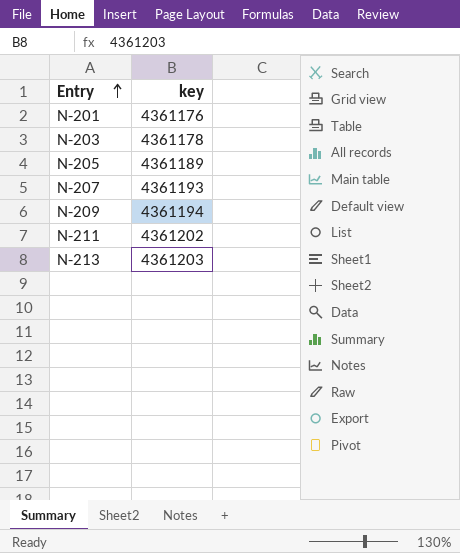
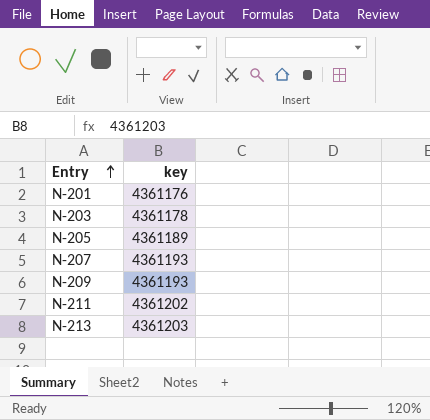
N-209 | key: 4361194 -> 4361193

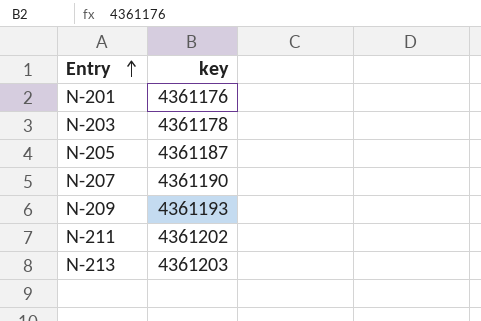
N-205 | key: 4361189 -> 4361187
N-207 | key: 4361193 -> 4361190

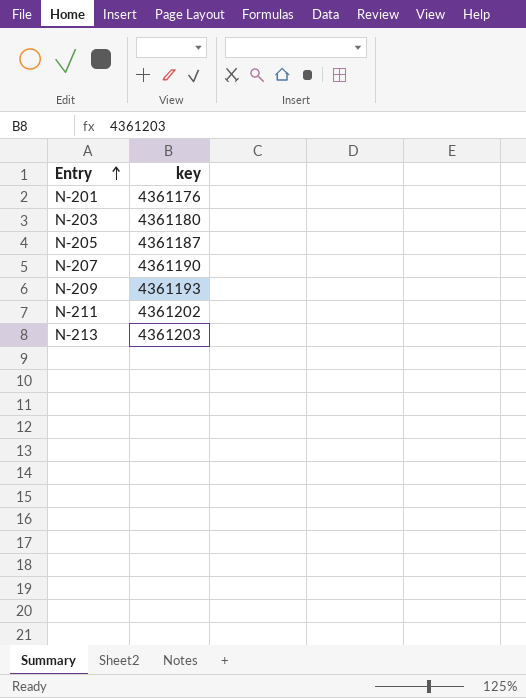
N-203 | key: 4361178 -> 4361180

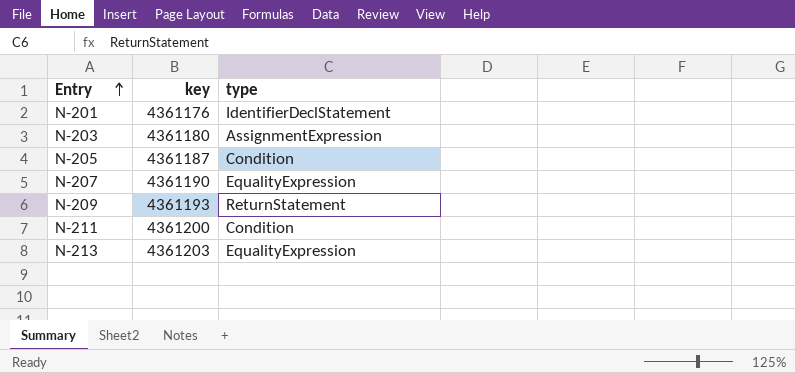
column type | position: none -> 3
N-211 | key: 4361202 -> 4361200

